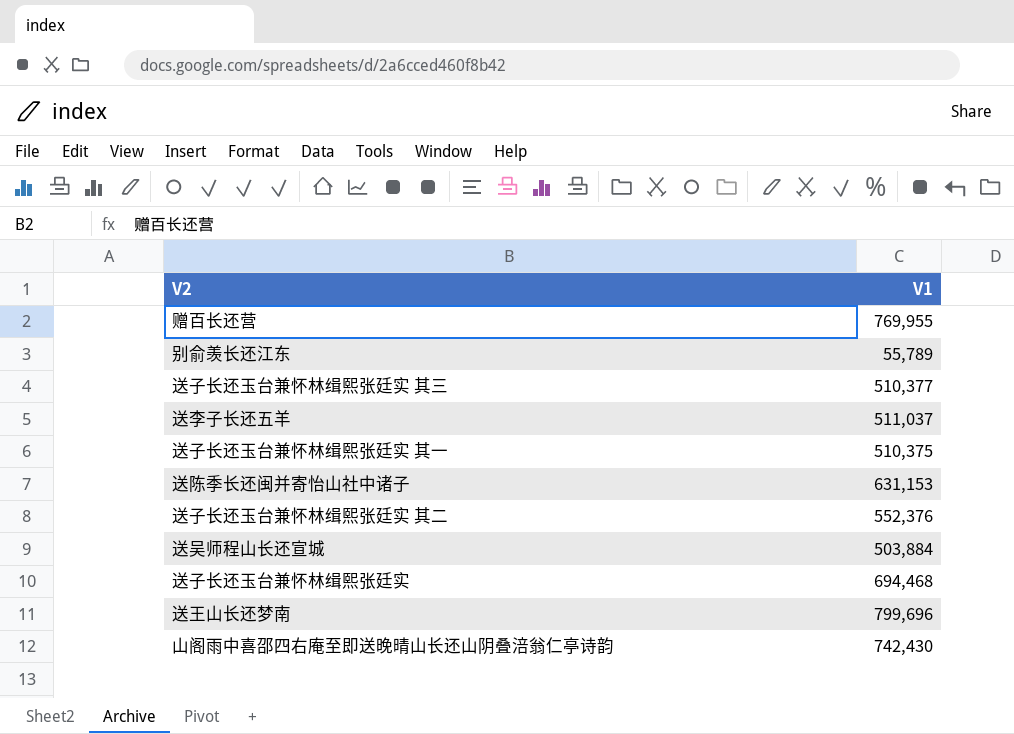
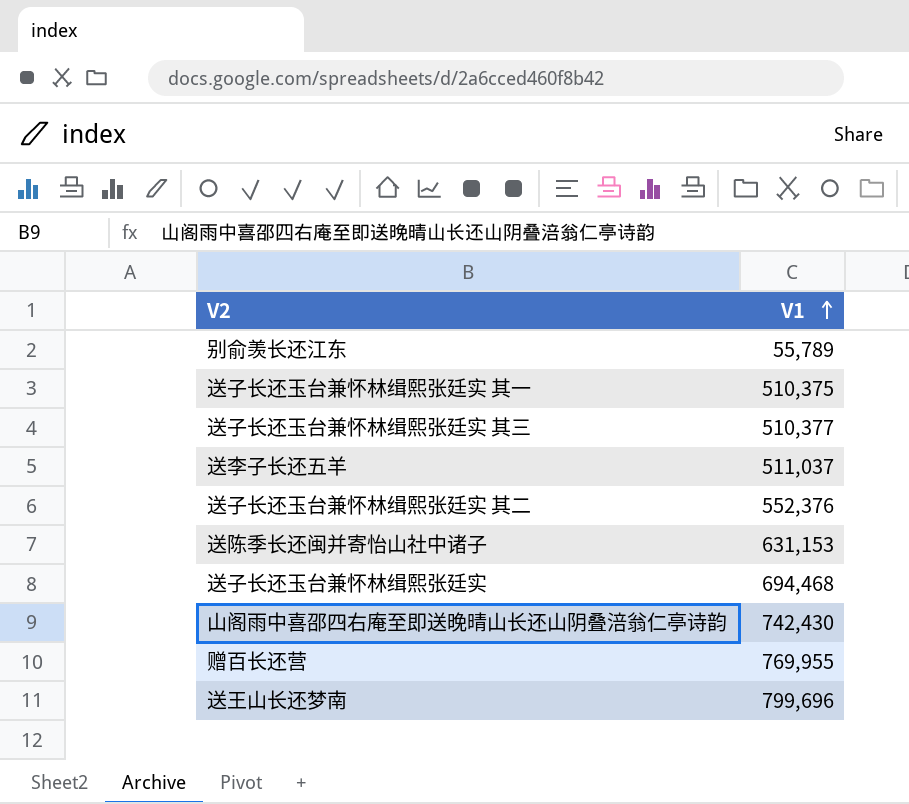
row order: none -> V1 ascending
row 送吴师程山长还宣城: 503,884 -> none

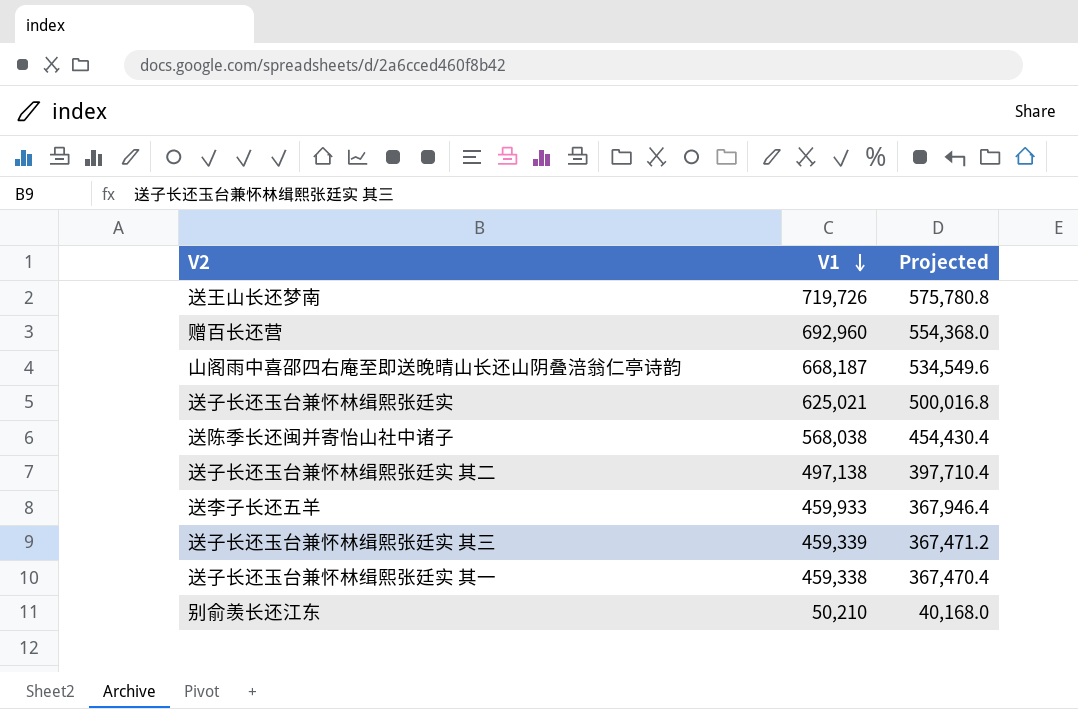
row order: V1 ascending -> V1 descending
column Projected | formula: none -> [V1] * 0.8
送王山长还梦南 | V1: 799,696 -> 719,726
赠百长还营 | V1: 769,955 -> 692,960
山阁雨中喜邵四右庵至即送晚晴山长还山阴叠涪翁仁亭诗韵 | V1: 742,430 -> 668,187
送子长还玉台兼怀林缉熙张廷实 | V1: 694,468 -> 625,021
送陈季长还闽并寄怡山社中诸子 | V1: 631,153 -> 568,038
送子长还玉台兼怀林缉熙张廷实 其二 | V1: 552,376 -> 497,138
送李子长还五羊 | V1: 511,037 -> 459,933
送子长还玉台兼怀林缉熙张廷实 其三 | V1: 510,377 -> 459,339
送子长还玉台兼怀林缉熙张廷实 其一 | V1: 510,375 -> 459,338
别俞羡长还江东 | V1: 55,789 -> 50,210

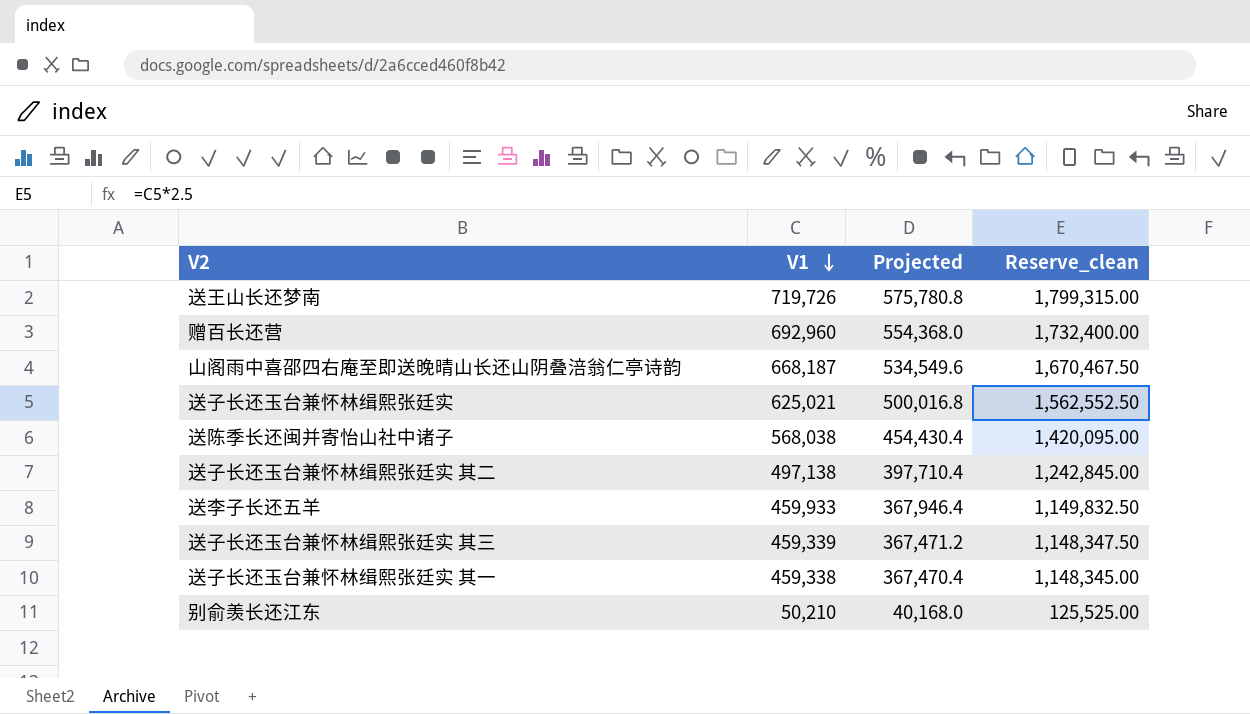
column Reserve_clean | formula: none -> [V1] * 2.5

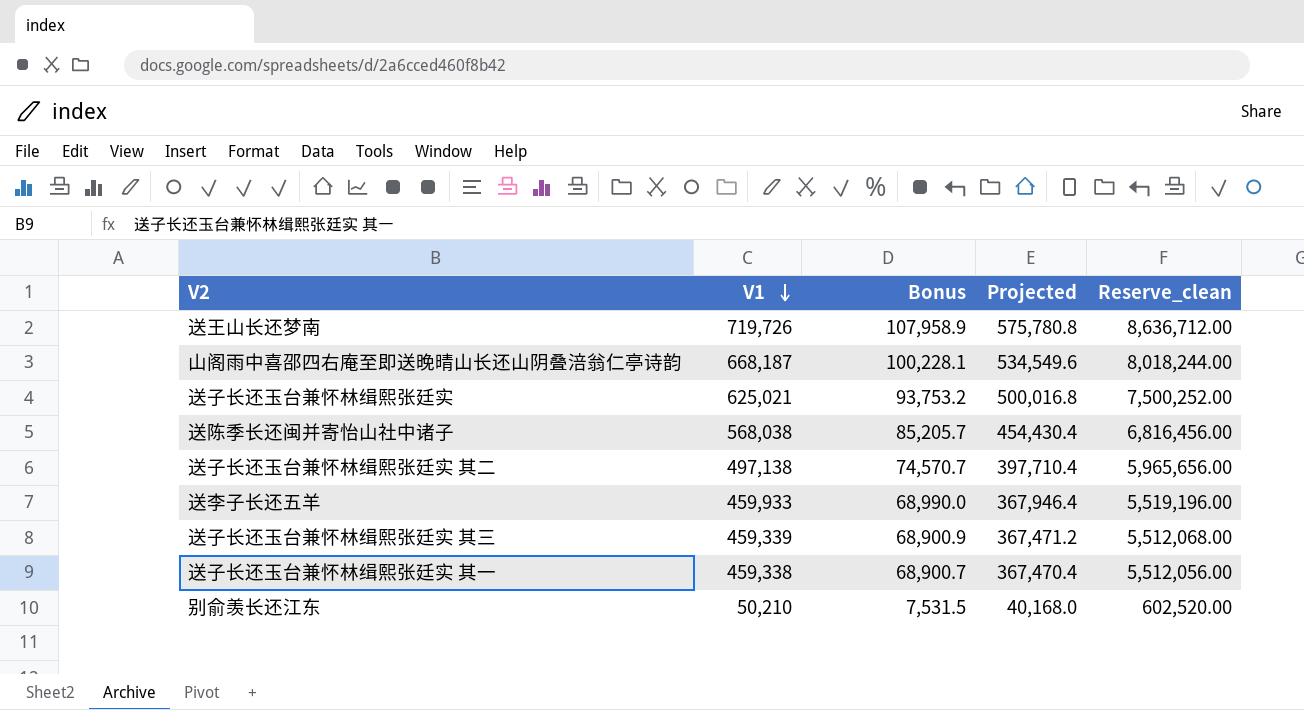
column Bonus | formula: none -> [V1] * 0.15
column Reserve_clean | formula: [V1] * 2.5 -> [V1] * 12
row 赠百长还营: 692,960 | 554,368.0 | 1,732,400.00 -> none

